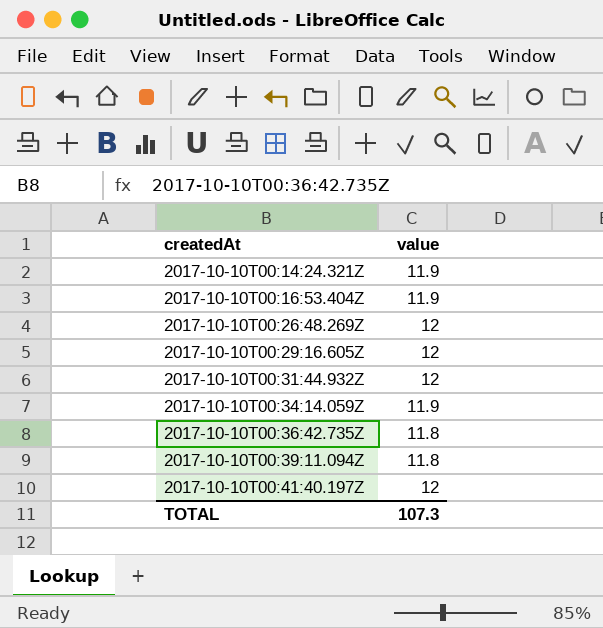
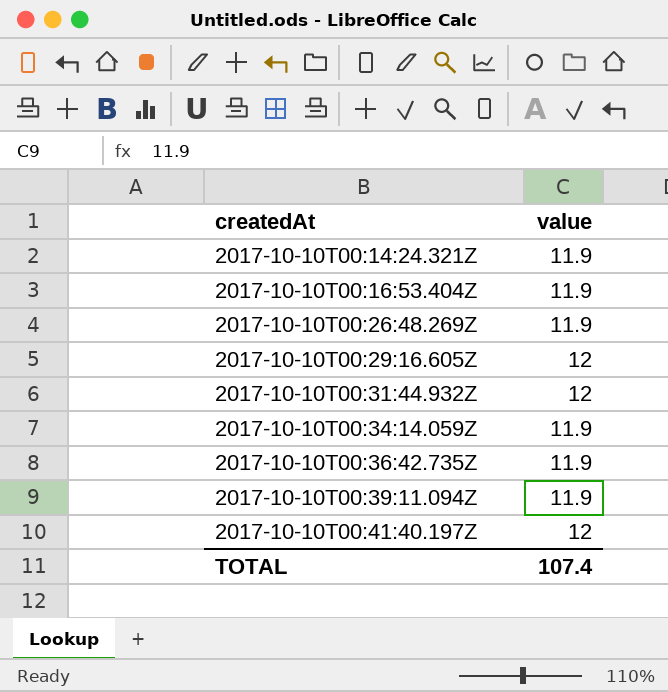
2017-10-10T00:26:48.269Z | value: 12 -> 11.9
2017-10-10T00:36:42.735Z | value: 11.8 -> 11.9
2017-10-10T00:39:11.094Z | value: 11.8 -> 11.9
TOTAL | value: 107.3 -> 107.4

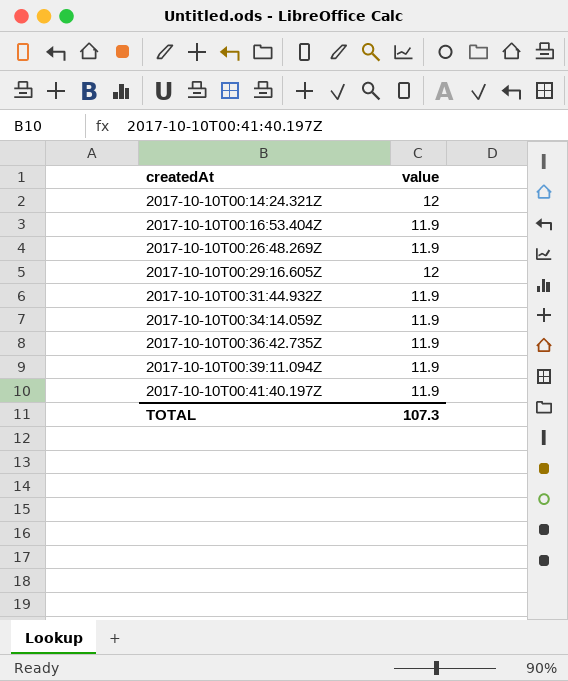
2017-10-10T00:14:24.321Z | value: 11.9 -> 12
2017-10-10T00:31:44.932Z | value: 12 -> 11.9
2017-10-10T00:41:40.197Z | value: 12 -> 11.9
TOTAL | value: 107.4 -> 107.3

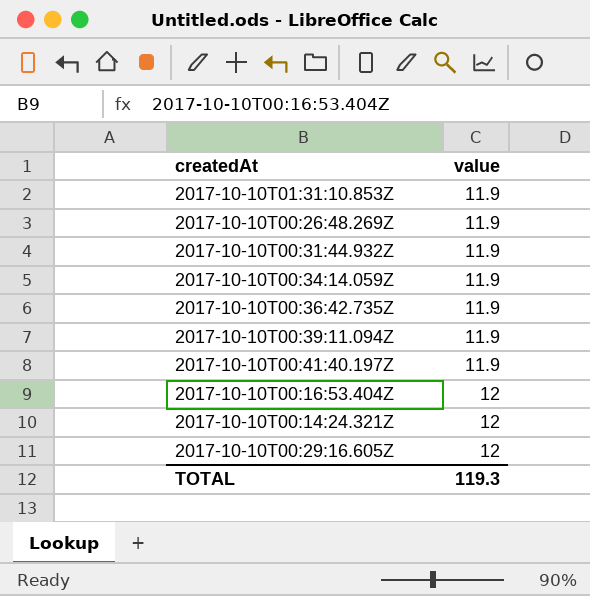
row order: createdAt ascending -> value ascending
row 2017-10-10T01:31:10.853Z: none -> 11.9
2017-10-10T00:16:53.404Z | value: 11.9 -> 12
TOTAL | value: 107.3 -> 119.3

